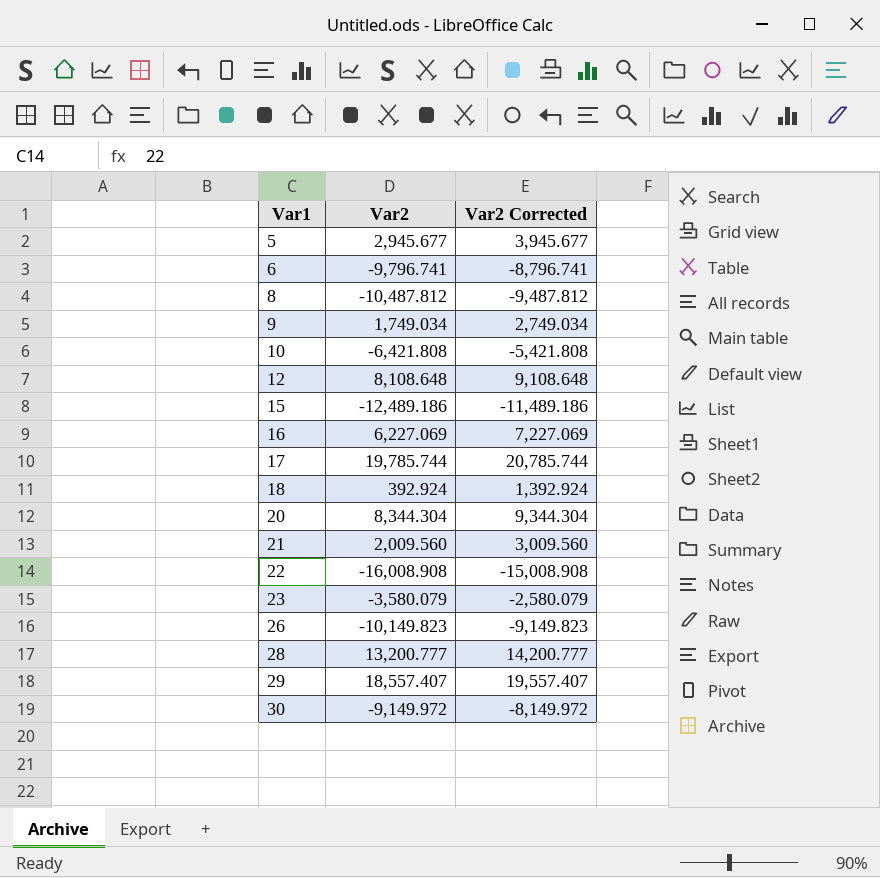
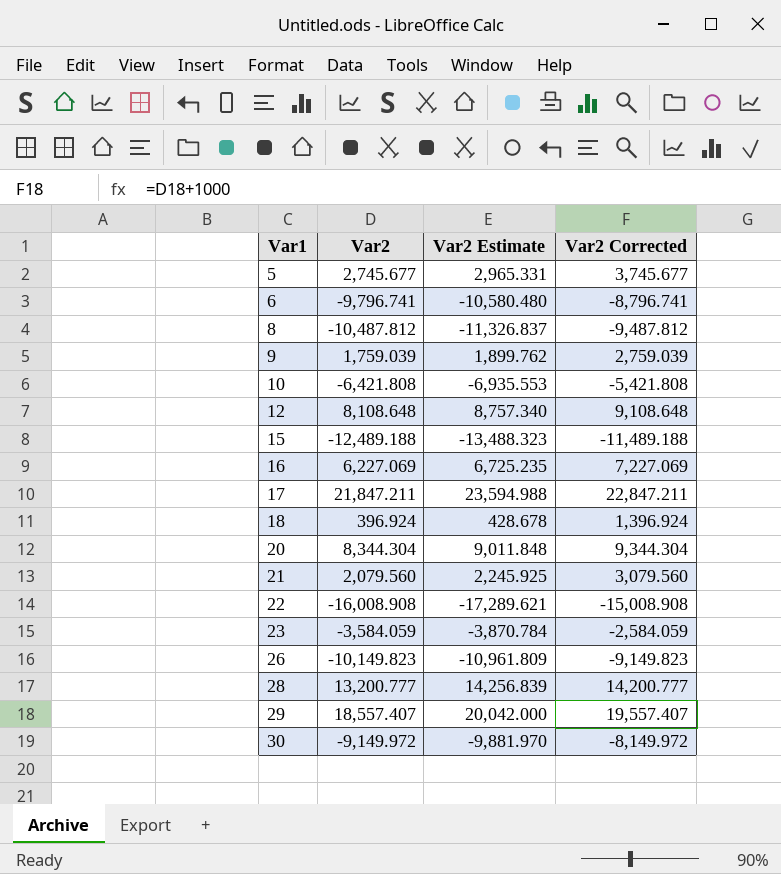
column Var2 Estimate | formula: none -> [Var2] * 1.08
5 | Var2: 2,945.677 -> 2,745.677
5 | Var2 Corrected: 3,945.677 -> 3,745.677
9 | Var2: 1,749.034 -> 1,759.039
9 | Var2 Corrected: 2,749.034 -> 2,759.039
15 | Var2: -12,489.186 -> -12,489.188
15 | Var2 Corrected: -11,489.186 -> -11,489.188
17 | Var2: 19,785.744 -> 21,847.211
17 | Var2 Corrected: 20,785.744 -> 22,847.211
18 | Var2: 392.924 -> 396.924
18 | Var2 Corrected: 1,392.924 -> 1,396.924
21 | Var2: 2,009.560 -> 2,079.560
21 | Var2 Corrected: 3,009.560 -> 3,079.560
23 | Var2: -3,580.079 -> -3,584.059
23 | Var2 Corrected: -2,580.079 -> -2,584.059

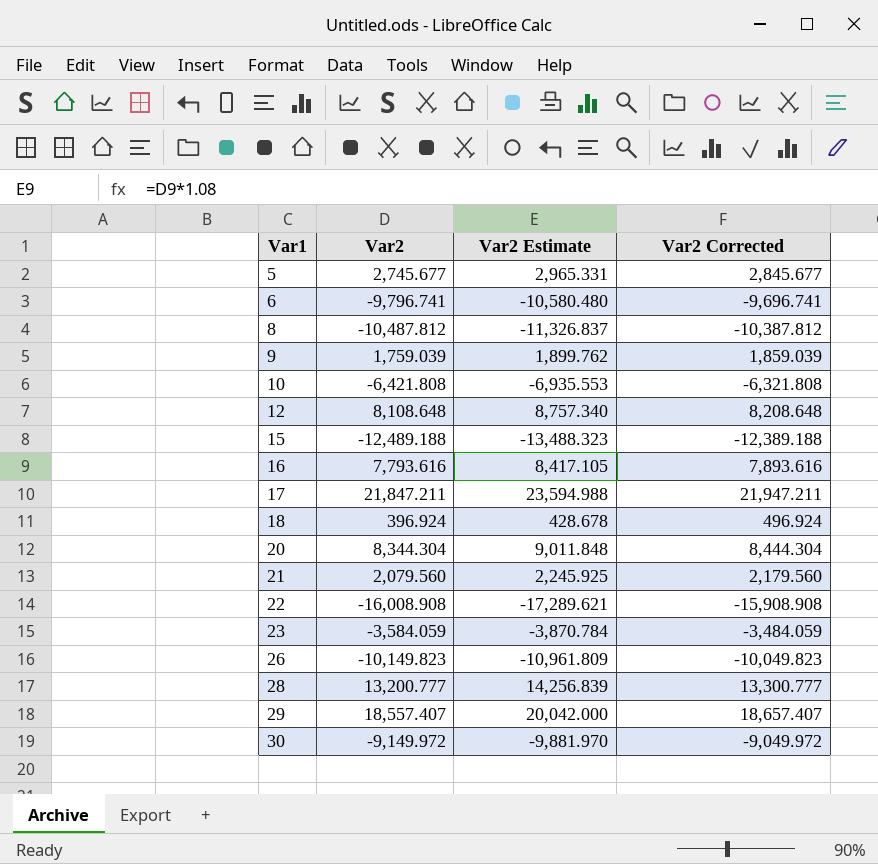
column Var2 Corrected | formula: [Var2] + 1000 -> [Var2] + 100
16 | Var2: 6,227.069 -> 7,793.616
16 | Var2 Estimate: 6,725.235 -> 8,417.105

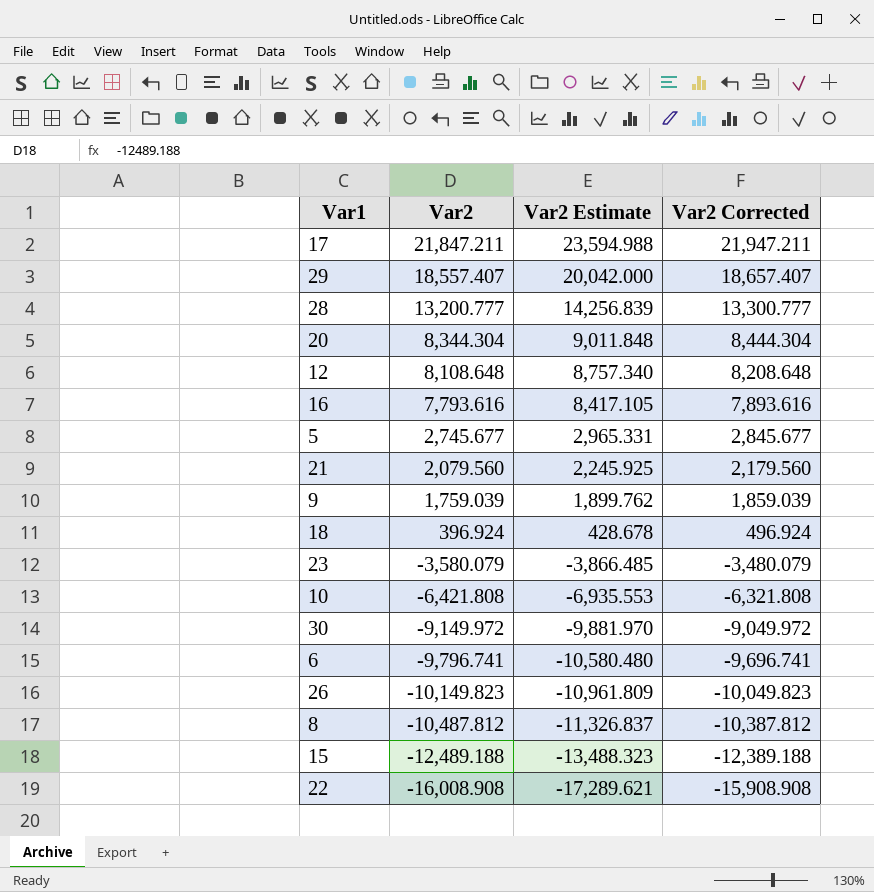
row order: Var1 ascending -> Var2 descending
23 | Var2: -3,584.059 -> -3,580.079
23 | Var2 Estimate: -3,870.784 -> -3,866.485
23 | Var2 Corrected: -3,484.059 -> -3,480.079

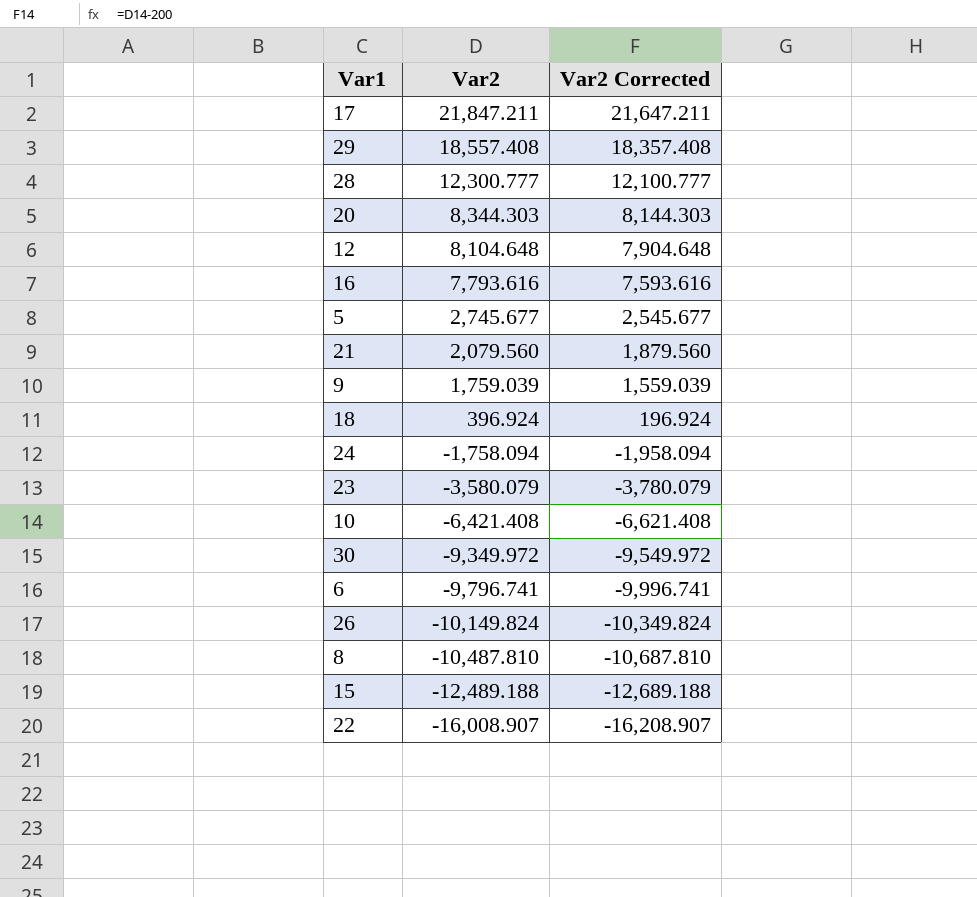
column Var2 Estimate | formula: [Var2] * 1.08 -> none
column Var2 Corrected | formula: [Var2] + 100 -> [Var2] - 200
29 | Var2: 18,557.407 -> 18,557.408
28 | Var2: 13,200.777 -> 12,300.777
20 | Var2: 8,344.304 -> 8,344.303
12 | Var2: 8,108.648 -> 8,104.648
row 24: none -> -1,758.094 | -1,958.094
10 | Var2: -6,421.808 -> -6,421.408
30 | Var2: -9,149.972 -> -9,349.972
26 | Var2: -10,149.823 -> -10,149.824
8 | Var2: -10,487.812 -> -10,487.810
22 | Var2: -16,008.908 -> -16,008.907

